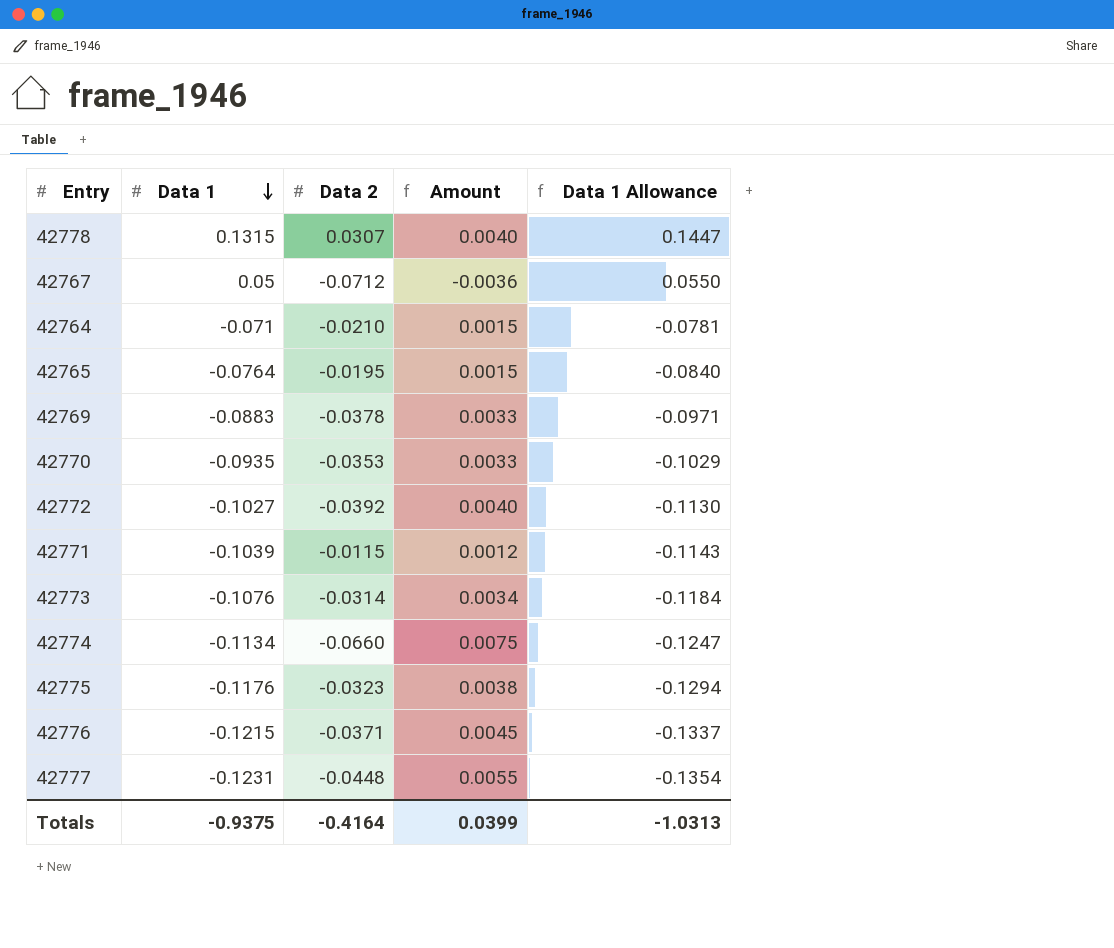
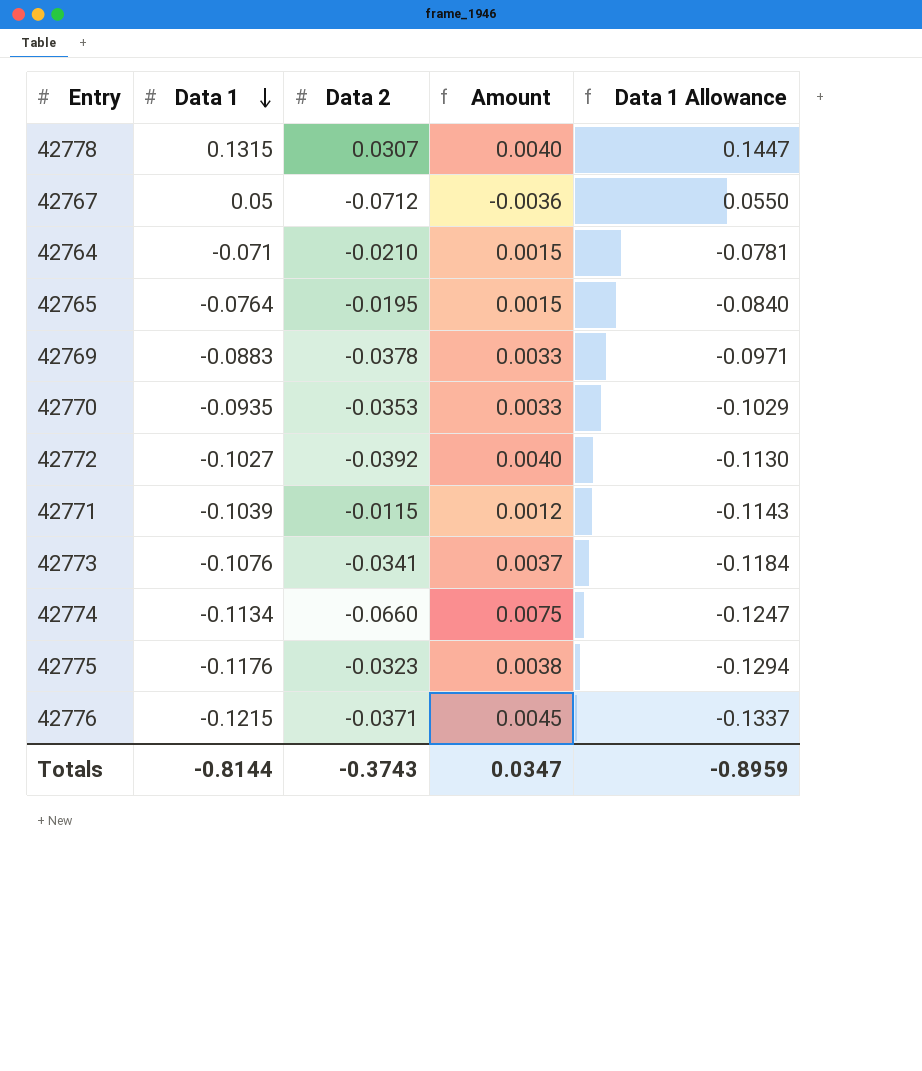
row 42777: -0.1231 | -0.0448 | 0.0055 | -0.1354 -> none
42773 | Data 2: -0.0314 -> -0.0341
42773 | Amount: 0.0034 -> 0.0037
Totals | Data 1: -0.9375 -> -0.8144
Totals | Data 2: -0.4164 -> -0.3743
Totals | Amount: 0.0399 -> 0.0347
Totals | Data 1 Allowance: -1.0313 -> -0.8959

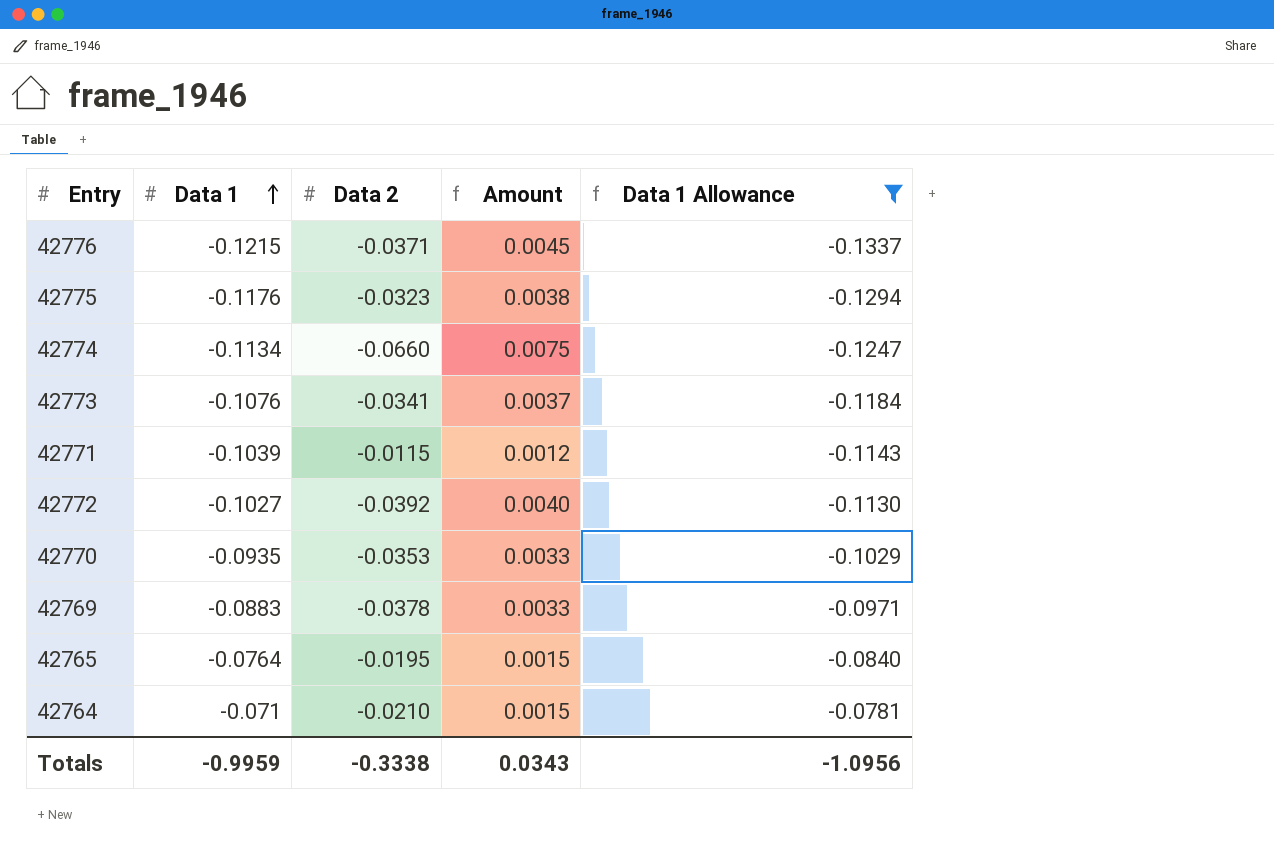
filter: none -> Data 1 Allowance <= -0.0781
row order: Data 1 descending -> Data 1 ascending
Totals | Data 1: -0.8144 -> -0.9959
Totals | Data 2: -0.3743 -> -0.3338
Totals | Amount: 0.0347 -> 0.0343
Totals | Data 1 Allowance: -0.8959 -> -1.0956

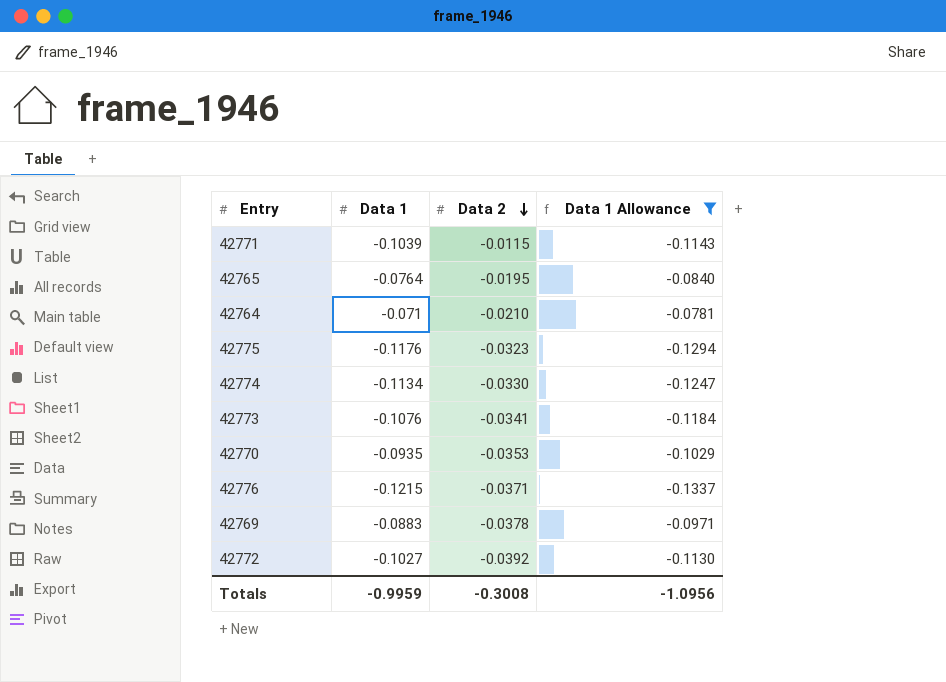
row order: Data 1 ascending -> Data 2 descending
column Amount | formula: [Data 1] * [Data 2] -> none
42774 | Data 2: -0.0660 -> -0.0330
Totals | Data 2: -0.3338 -> -0.3008

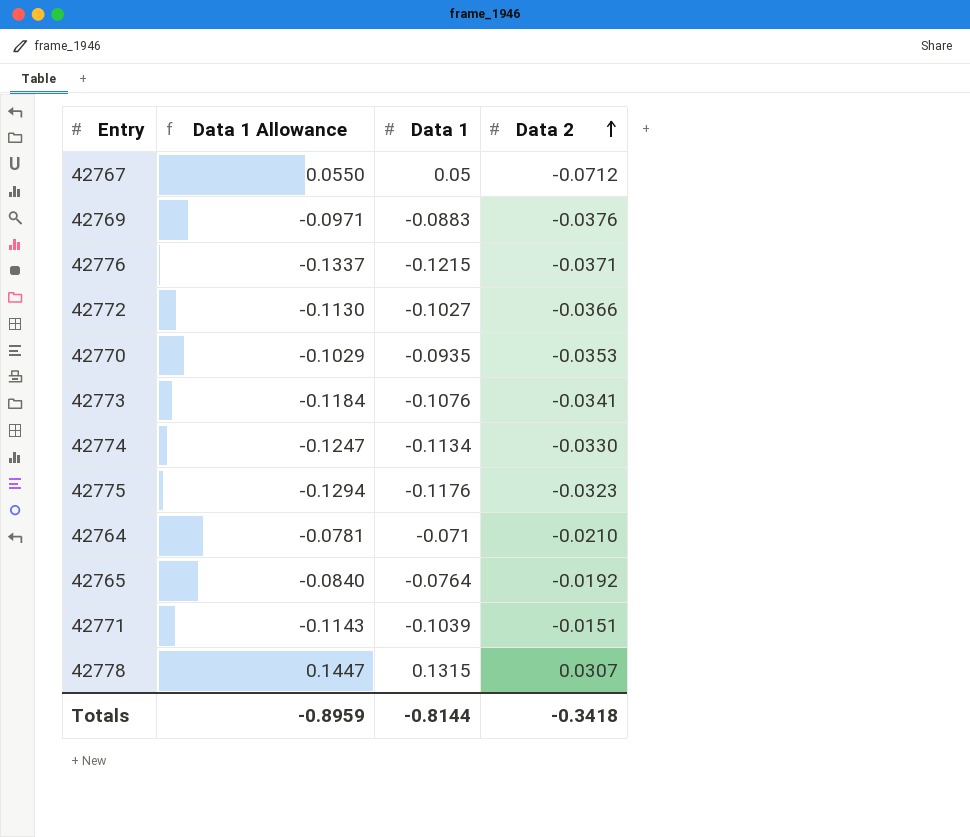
filter: Data 1 Allowance <= -0.0781 -> none
row order: Data 2 descending -> Data 2 ascending
column Data 1 Allowance | position: 4 -> 2
42769 | Data 2: -0.0378 -> -0.0376
42772 | Data 2: -0.0392 -> -0.0366
42765 | Data 2: -0.0195 -> -0.0192
42771 | Data 2: -0.0115 -> -0.0151
Totals | Data 1 Allowance: -1.0956 -> -0.8959
Totals | Data 1: -0.9959 -> -0.8144
Totals | Data 2: -0.3008 -> -0.3418

